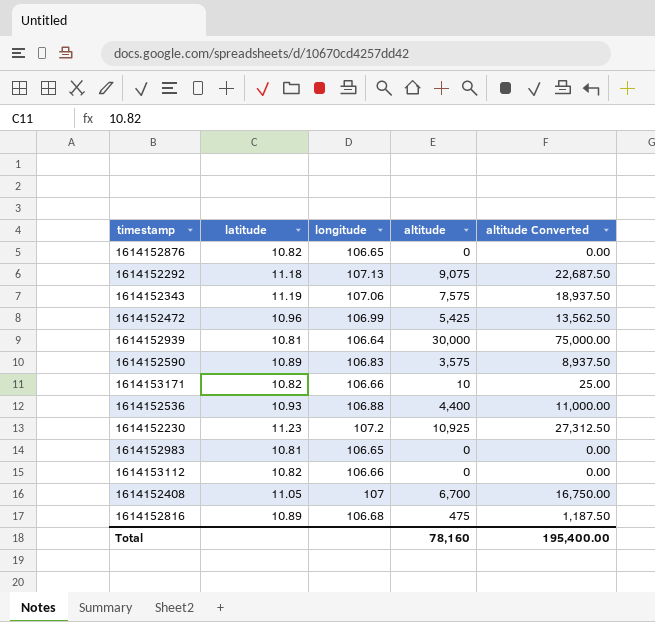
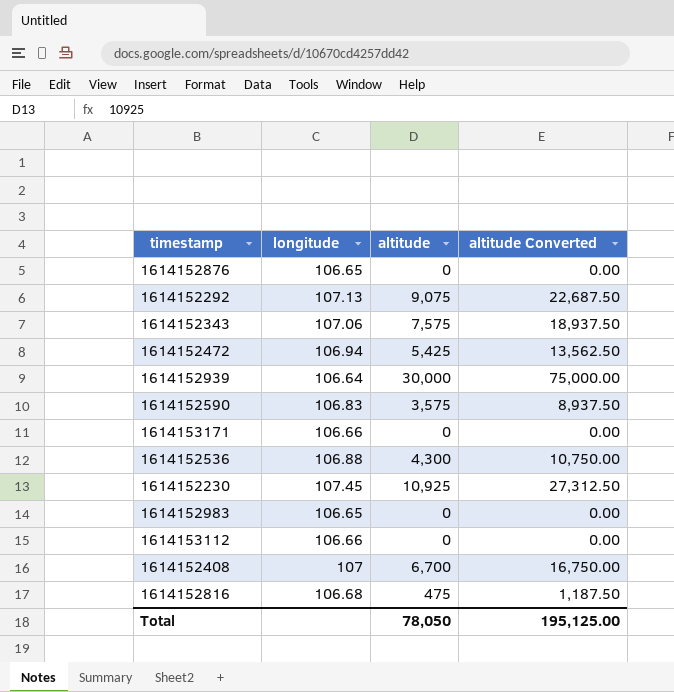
column latitude | position: 2 -> none
1614152472 | longitude: 106.99 -> 106.94
1614153171 | altitude: 10 -> 0
1614153171 | altitude Converted: 25.00 -> 0.00
1614152536 | altitude: 4,400 -> 4,300
1614152536 | altitude Converted: 11,000.00 -> 10,750.00
1614152230 | longitude: 107.2 -> 107.45
Total | altitude: 78,160 -> 78,050
Total | altitude Converted: 195,400.00 -> 195,125.00

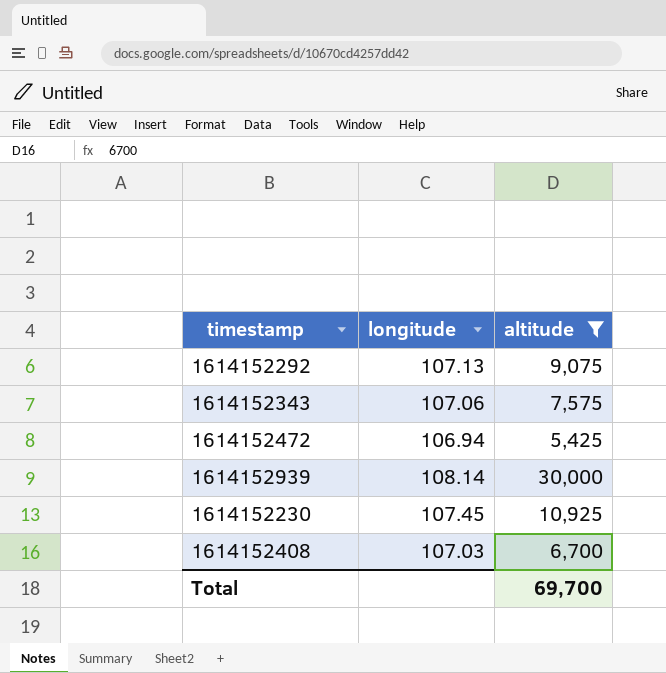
filter: none -> altitude >= 5,425
column altitude Converted | formula: [altitude] * 2.5 -> none
1614152939 | longitude: 106.64 -> 108.14
1614152408 | longitude: 107 -> 107.03
Total | altitude: 78,050 -> 69,700

